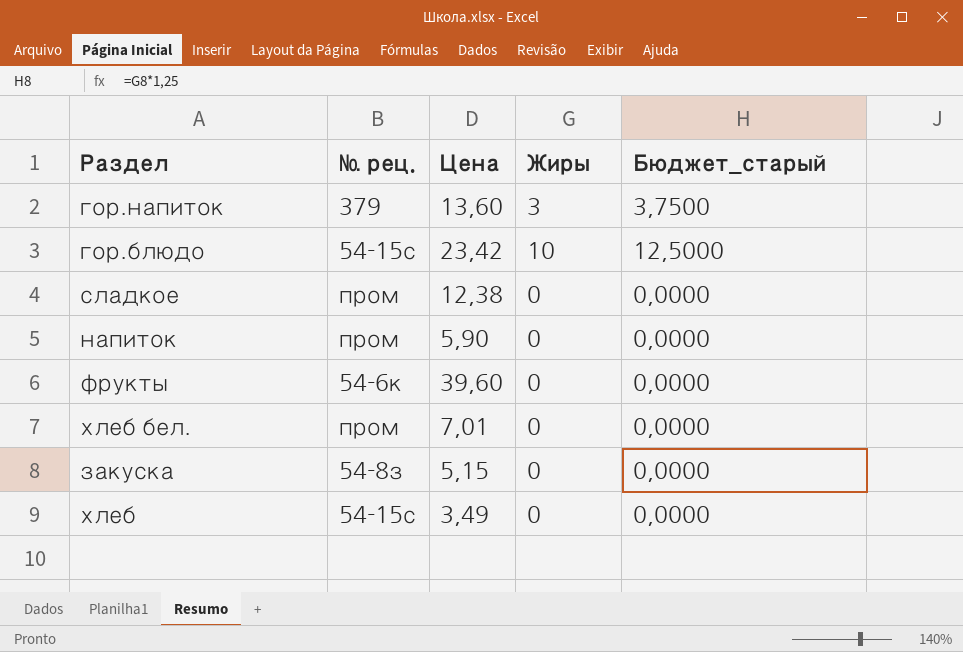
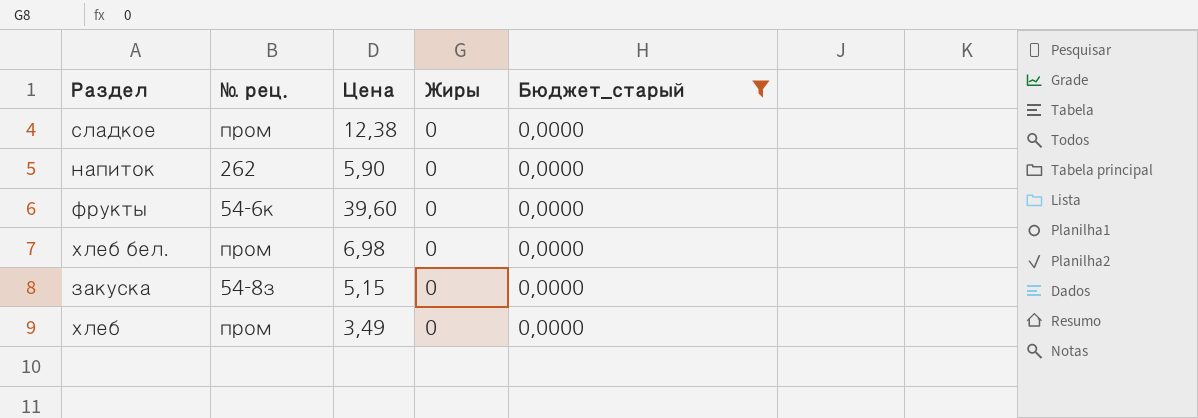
filter: none -> Бюджет_старый = 0,0000
напиток | № рец.: пром -> 262
хлеб бел. | Цена: 7,01 -> 6,98
хлеб | № рец.: 54-15с -> пром

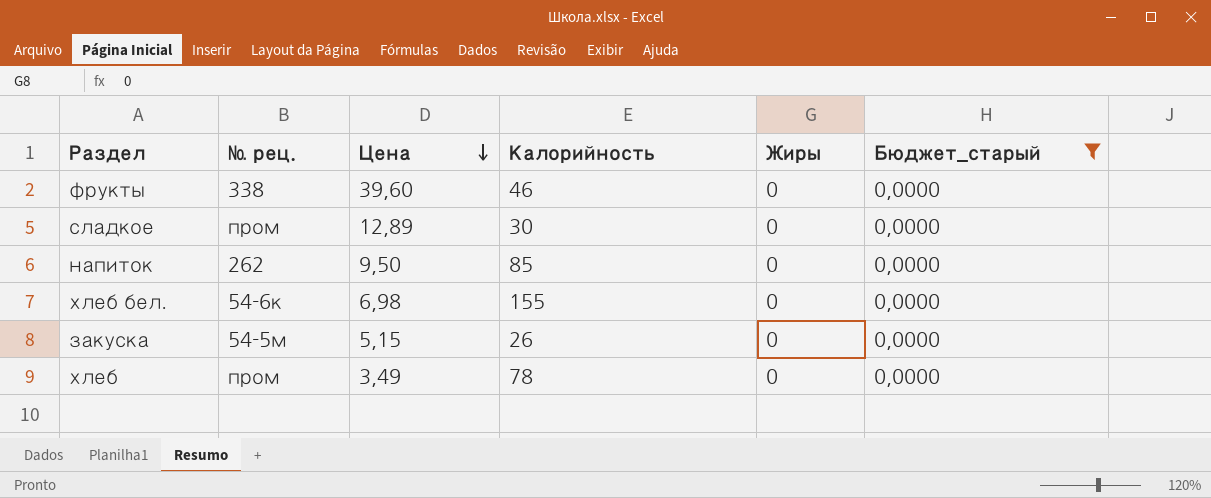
row order: none -> Цена descending
column Калорийность | position: none -> 4
фрукты | № рец.: 54-6к -> 338
сладкое | Цена: 12,38 -> 12,89
напиток | Цена: 5,90 -> 9,50
хлеб бел. | № рец.: пром -> 54-6к
закуска | № рец.: 54-8з -> 54-5м

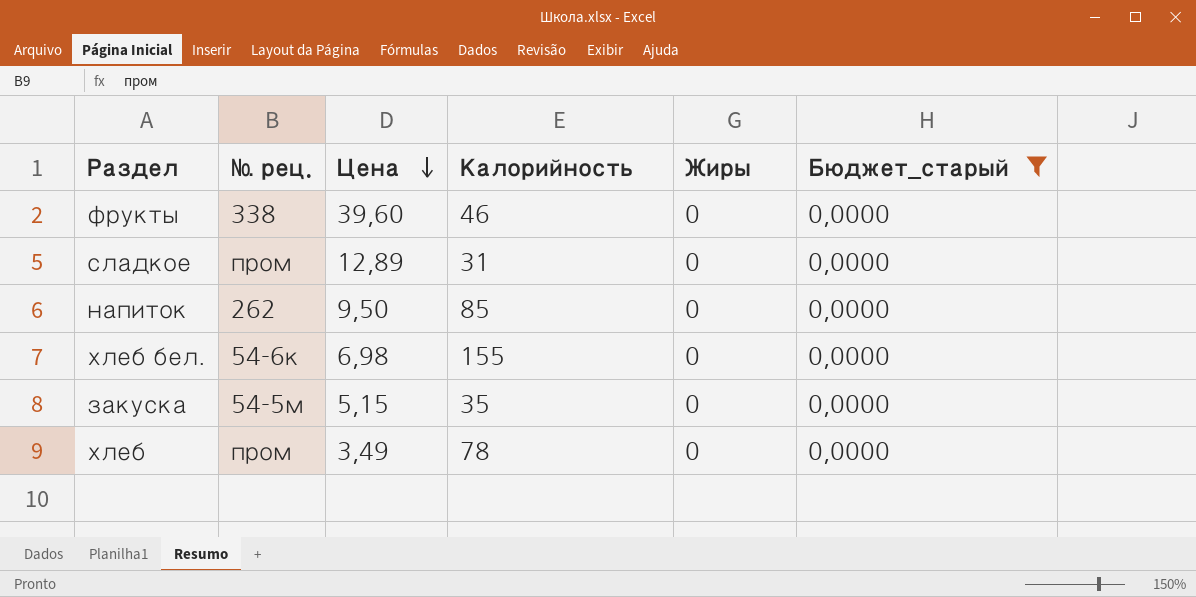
сладкое | Калорийность: 30 -> 31
закуска | Калорийность: 26 -> 35

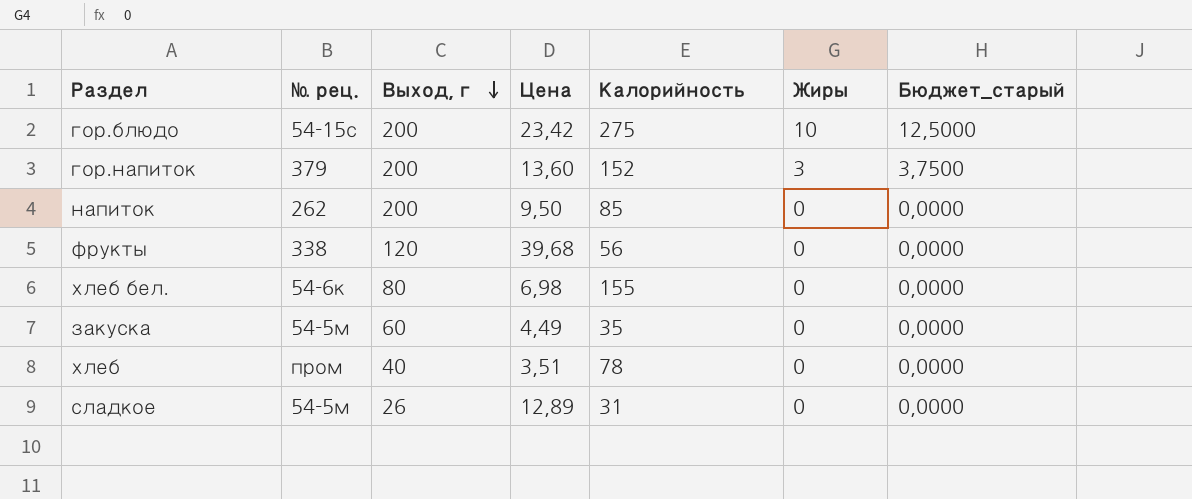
filter: Бюджет_старый = 0,0000 -> none
row order: Цена descending -> Выход, г descending
column Выход, г | position: none -> 3
фрукты | Цена: 39,60 -> 39,68
фрукты | Калорийность: 46 -> 56
закуска | Цена: 5,15 -> 4,49
хлеб | Цена: 3,49 -> 3,51
сладкое | № рец.: пром -> 54-5м

